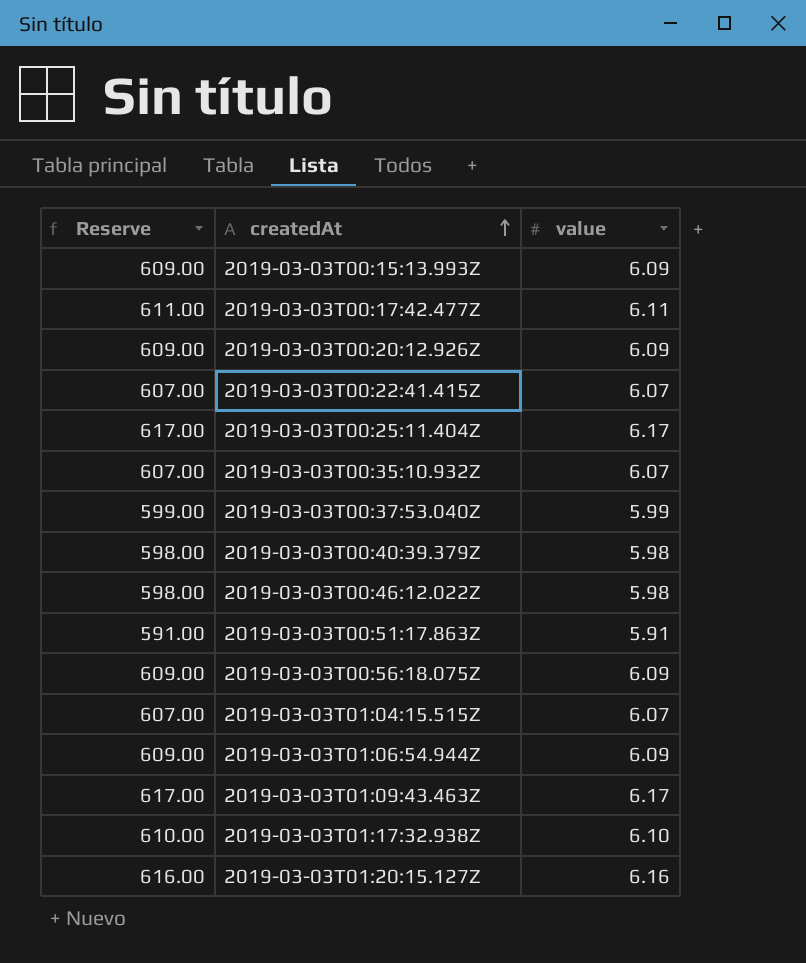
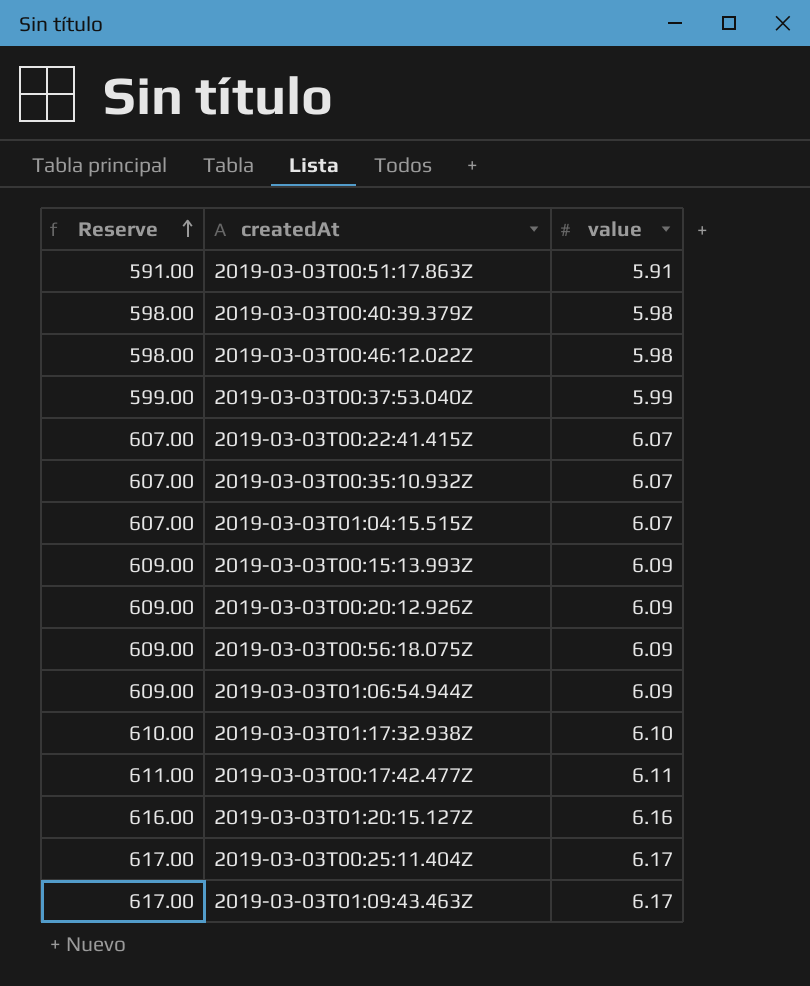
row order: createdAt ascending -> Reserve ascending

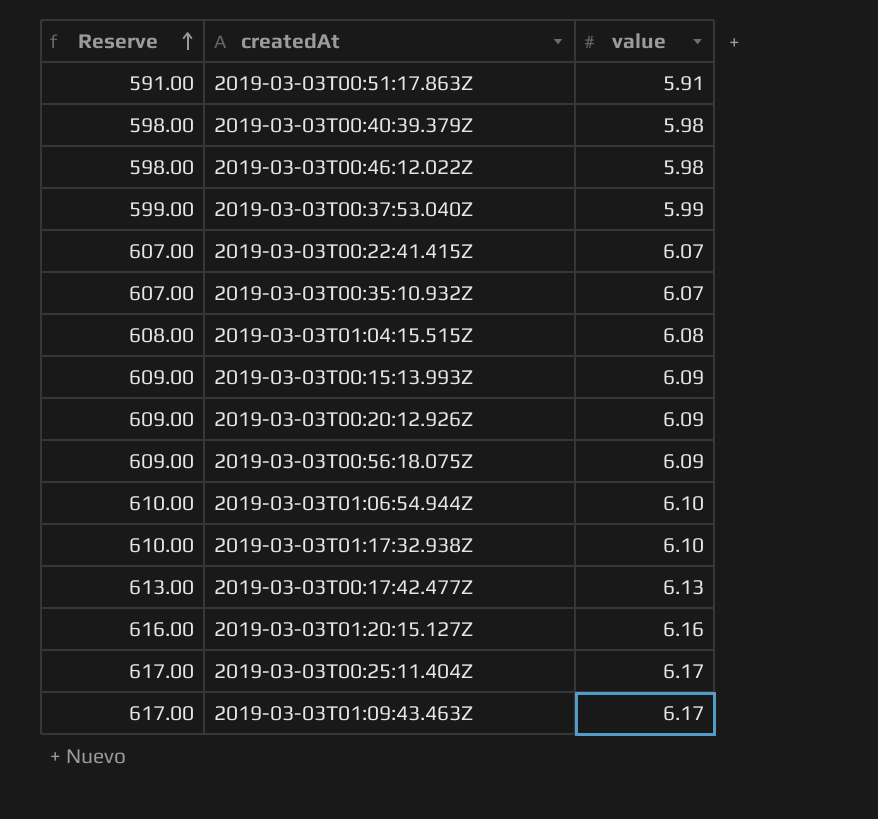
2019-03-03T01:04:15.515Z | Reserve: 607.00 -> 608.00
2019-03-03T01:04:15.515Z | value: 6.07 -> 6.08
2019-03-03T01:06:54.944Z | Reserve: 609.00 -> 610.00
2019-03-03T01:06:54.944Z | value: 6.09 -> 6.10
2019-03-03T00:17:42.477Z | Reserve: 611.00 -> 613.00
2019-03-03T00:17:42.477Z | value: 6.11 -> 6.13

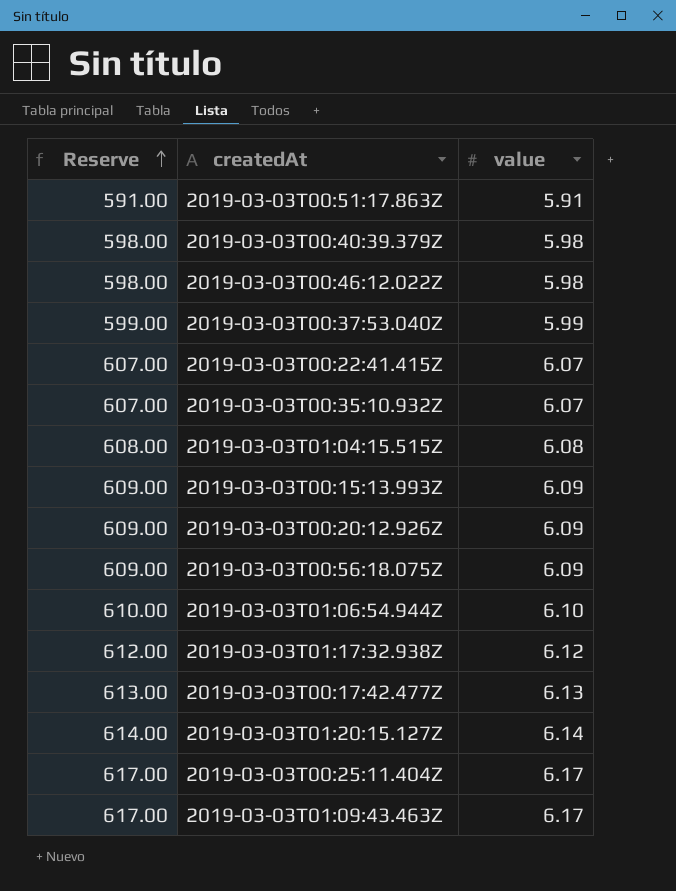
2019-03-03T01:17:32.938Z | Reserve: 610.00 -> 612.00
2019-03-03T01:17:32.938Z | value: 6.10 -> 6.12
2019-03-03T01:20:15.127Z | Reserve: 616.00 -> 614.00
2019-03-03T01:20:15.127Z | value: 6.16 -> 6.14

